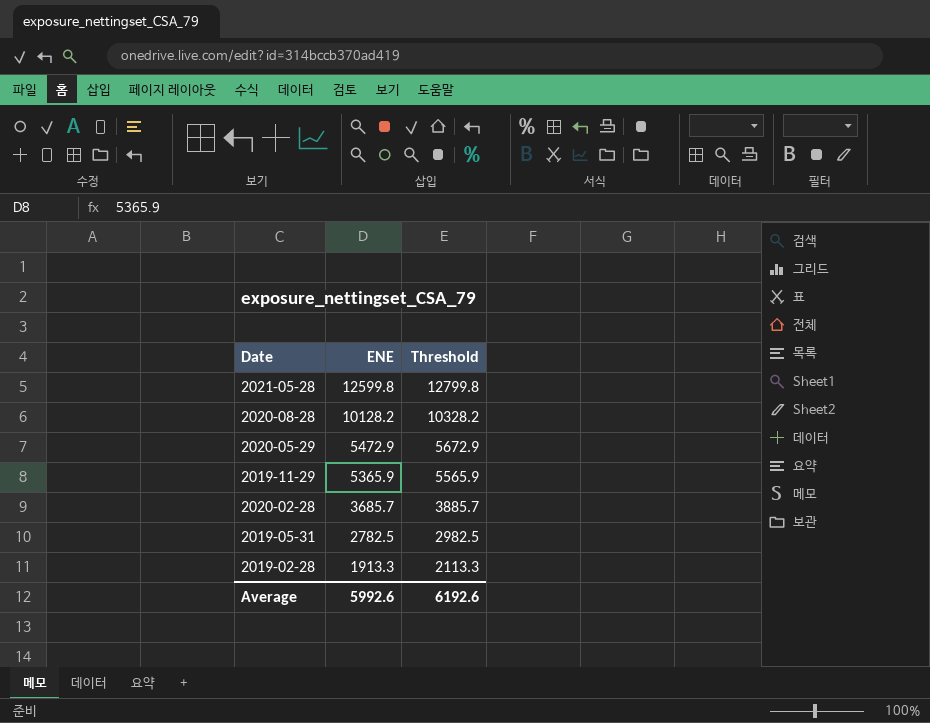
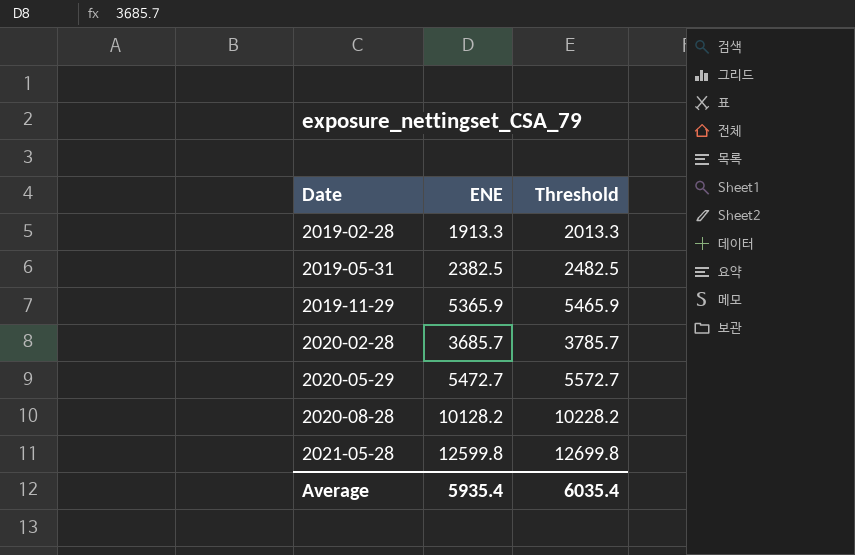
row order: ENE descending -> Date ascending
column Threshold | formula: [ENE] + 200 -> [ENE] + 100
2019-05-31 | ENE: 2782.5 -> 2382.5
2020-05-29 | ENE: 5472.9 -> 5472.7
Average | ENE: 5992.6 -> 5935.4
Average | Threshold: 6192.6 -> 6035.4

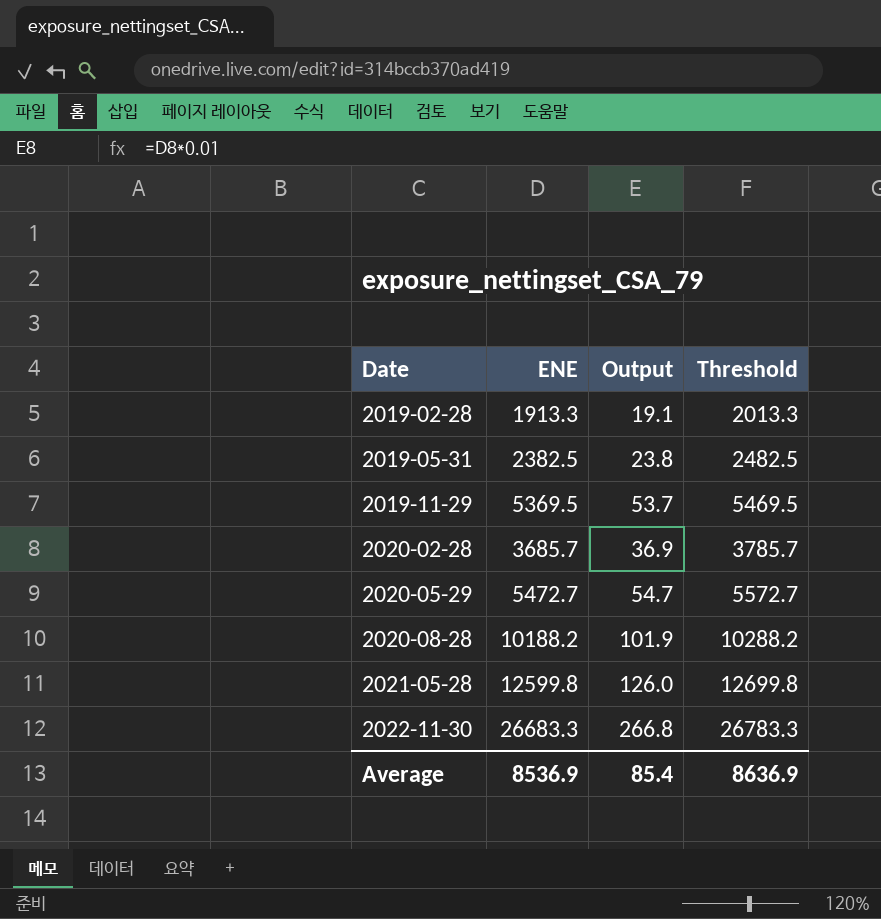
column Output | formula: none -> [ENE] * 0.01
2019-11-29 | ENE: 5365.9 -> 5369.5
2019-11-29 | Threshold: 5465.9 -> 5469.5
2020-08-28 | ENE: 10128.2 -> 10188.2
2020-08-28 | Threshold: 10228.2 -> 10288.2
row 2022-11-30: none -> 26683.3 | 266.8 | 26783.3
Average | ENE: 5935.4 -> 8536.9
Average | Threshold: 6035.4 -> 8636.9

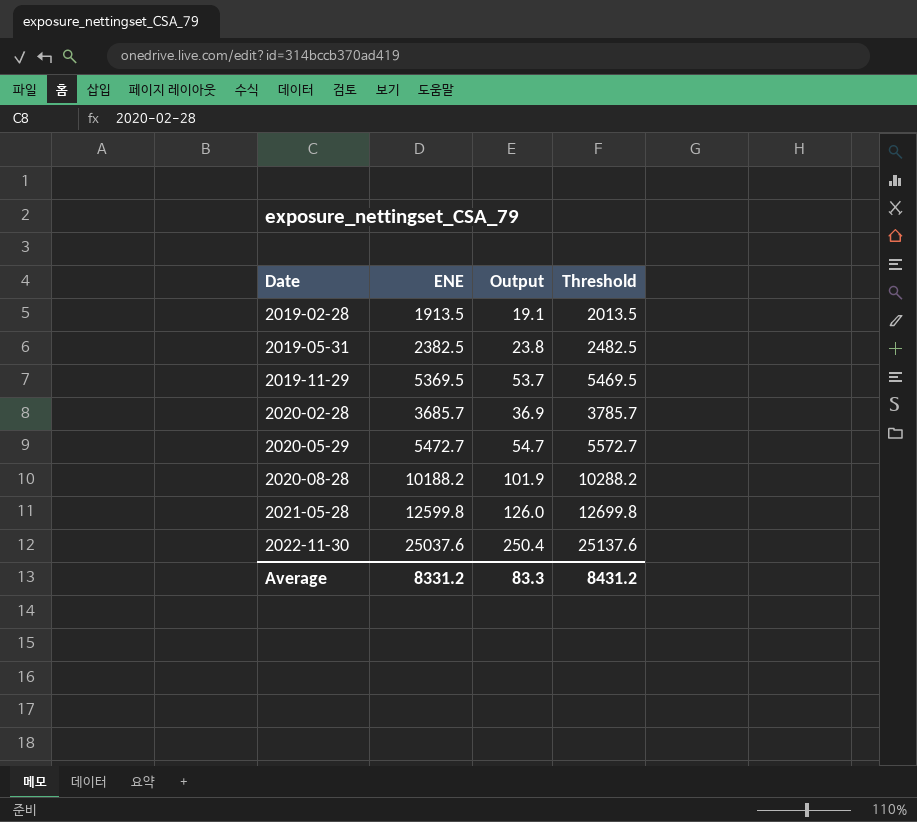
2019-02-28 | ENE: 1913.3 -> 1913.5
2019-02-28 | Threshold: 2013.3 -> 2013.5
2022-11-30 | ENE: 26683.3 -> 25037.6
2022-11-30 | Output: 266.8 -> 250.4
2022-11-30 | Threshold: 26783.3 -> 25137.6
Average | ENE: 8536.9 -> 8331.2
Average | Output: 85.4 -> 83.3
Average | Threshold: 8636.9 -> 8431.2

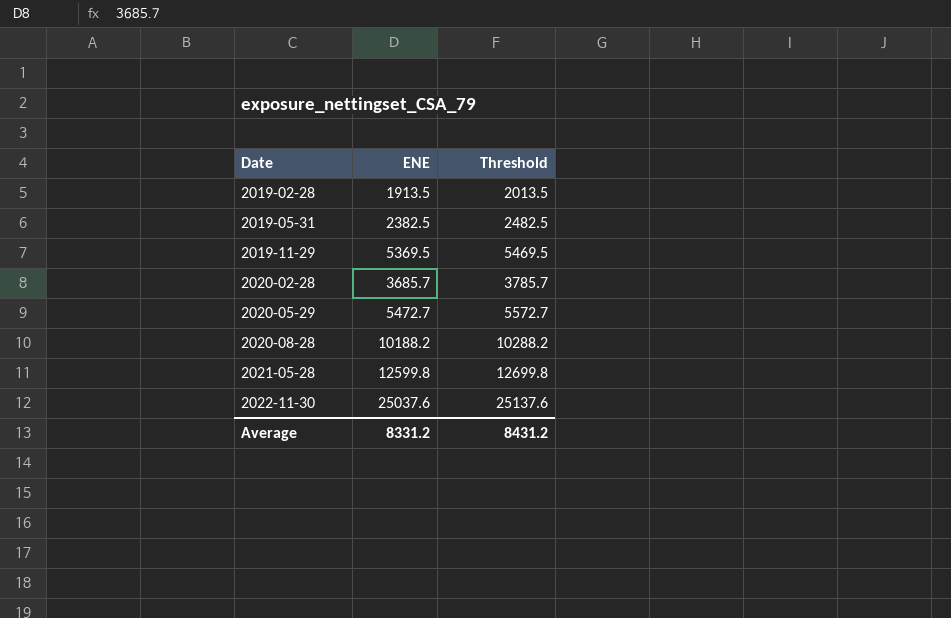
column Output | formula: [ENE] * 0.01 -> none

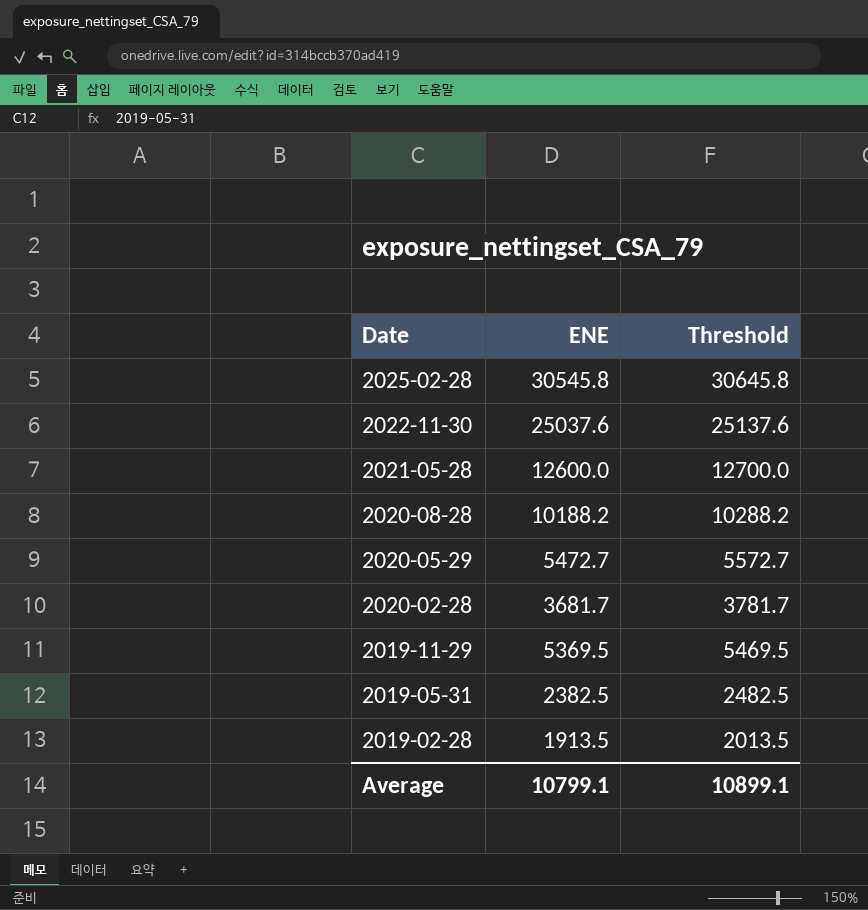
row order: Date ascending -> Date descending
row 2025-02-28: none -> 30545.8 | 30645.8
2021-05-28 | ENE: 12599.8 -> 12600.0
2021-05-28 | Threshold: 12699.8 -> 12700.0
2020-02-28 | ENE: 3685.7 -> 3681.7
2020-02-28 | Threshold: 3785.7 -> 3781.7
Average | ENE: 8331.2 -> 10799.1
Average | Threshold: 8431.2 -> 10899.1

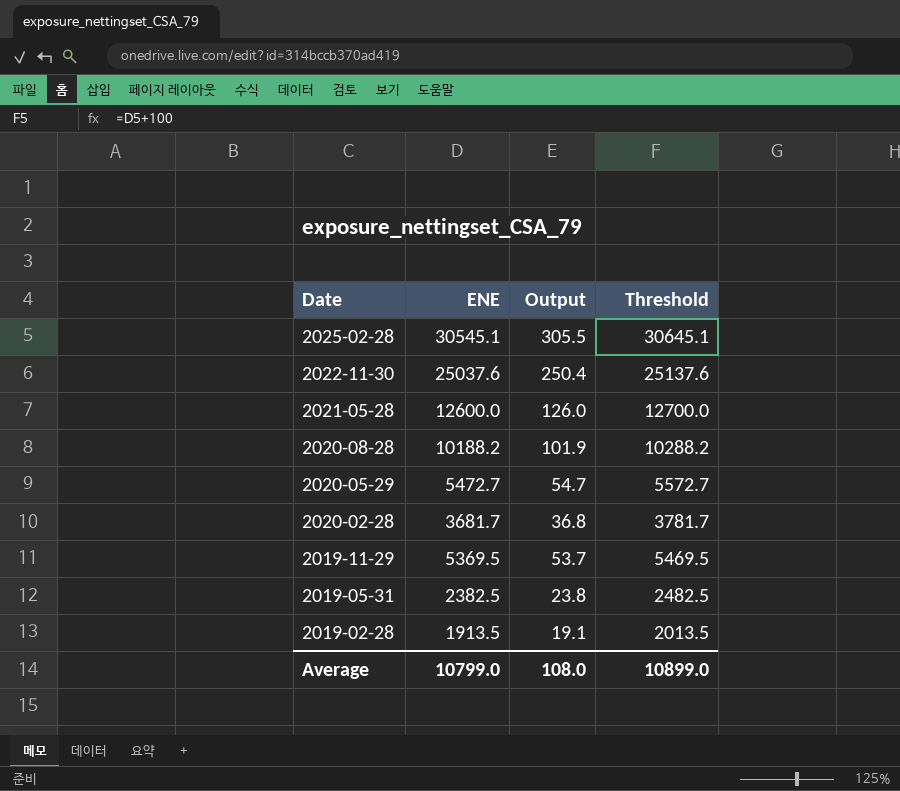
column Output | formula: none -> [ENE] * 0.01
2025-02-28 | ENE: 30545.8 -> 30545.1
2025-02-28 | Threshold: 30645.8 -> 30645.1
Average | ENE: 10799.1 -> 10799.0
Average | Threshold: 10899.1 -> 10899.0

